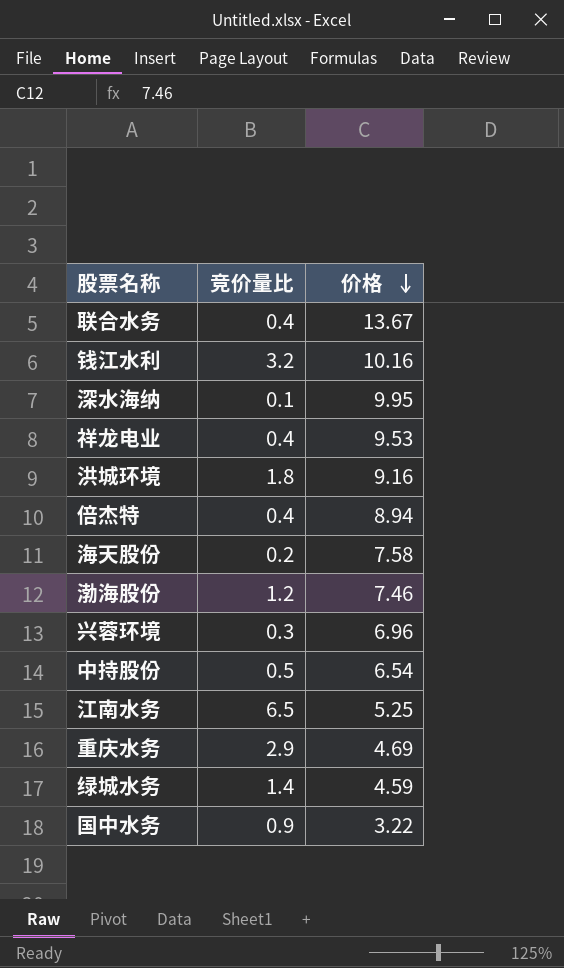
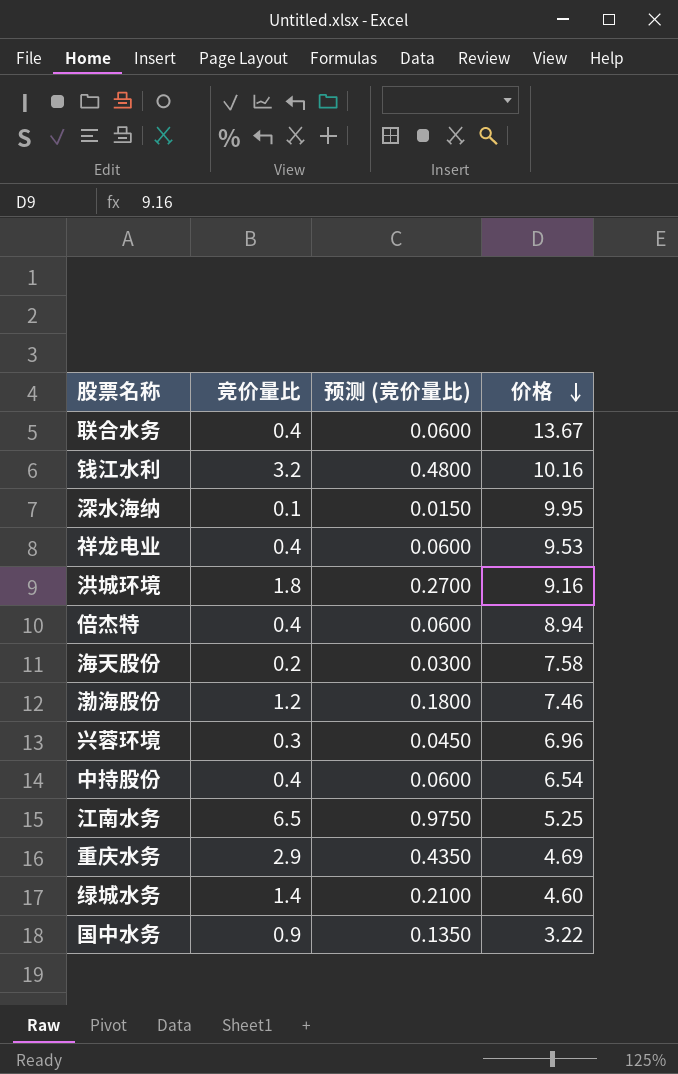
column 预测 (竞价量比) | formula: none -> [竞价量比] * 0.15
中持股份 | 竞价量比: 0.5 -> 0.4
绿城水务 | 价格: 4.59 -> 4.60

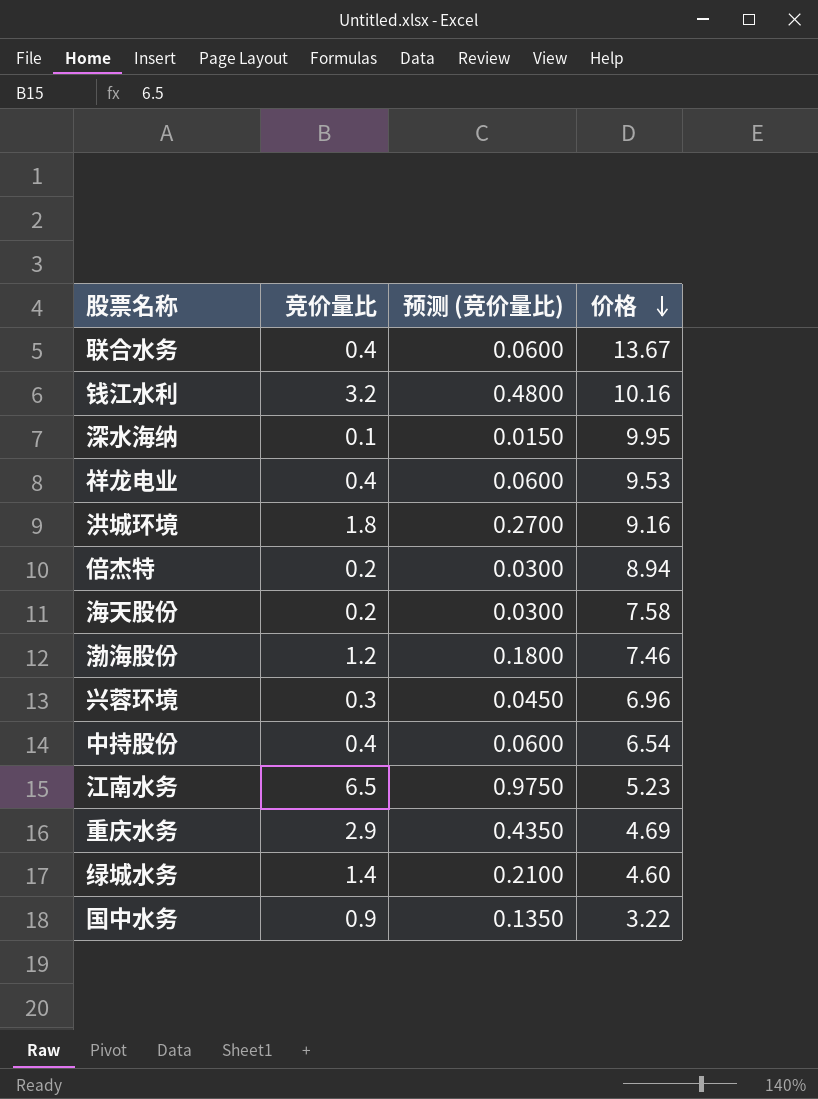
倍杰特 | 竞价量比: 0.4 -> 0.2
倍杰特 | 预测 (竞价量比): 0.0600 -> 0.0300
江南水务 | 价格: 5.25 -> 5.23

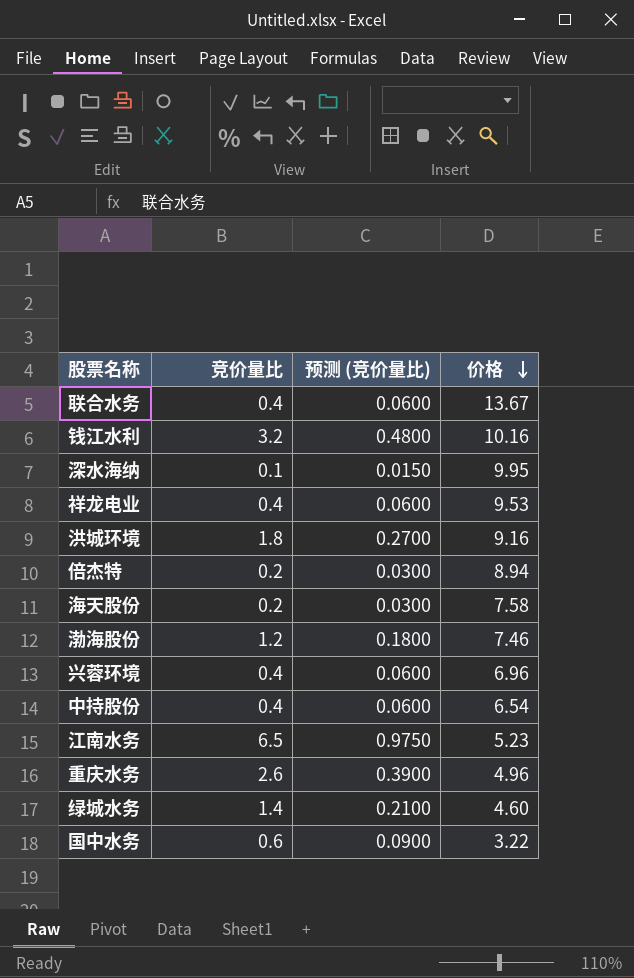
兴蓉环境 | 竞价量比: 0.3 -> 0.4
兴蓉环境 | 预测 (竞价量比): 0.0450 -> 0.0600
重庆水务 | 竞价量比: 2.9 -> 2.6
重庆水务 | 预测 (竞价量比): 0.4350 -> 0.3900
重庆水务 | 价格: 4.69 -> 4.96
国中水务 | 竞价量比: 0.9 -> 0.6
国中水务 | 预测 (竞价量比): 0.1350 -> 0.0900

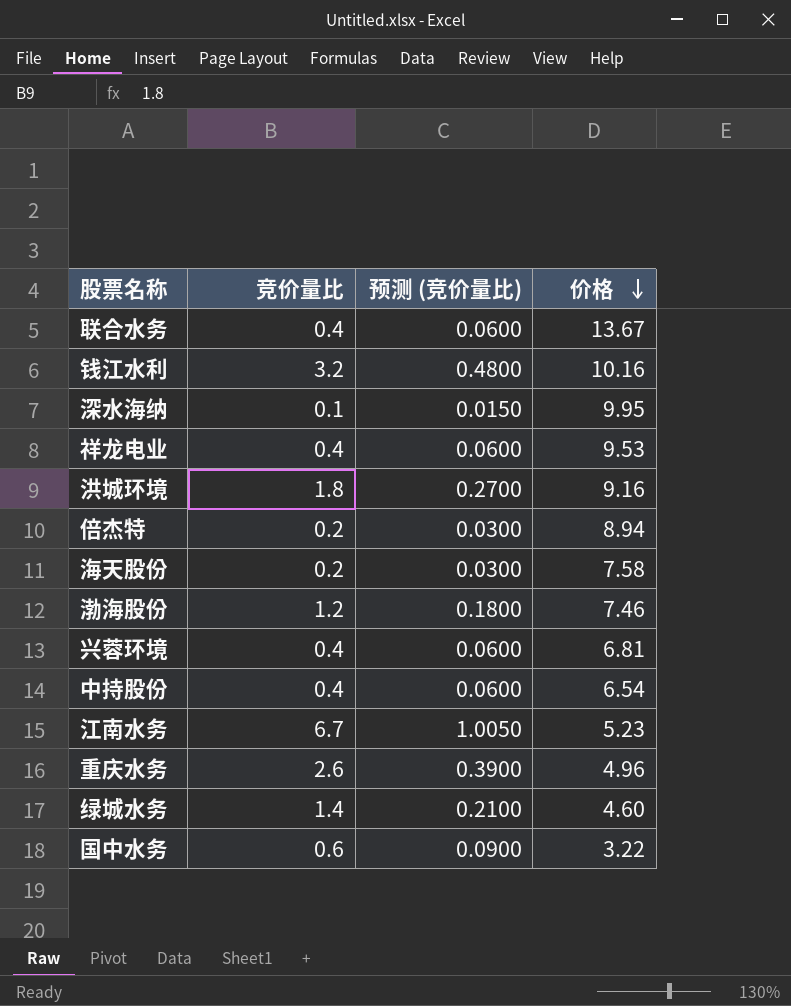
兴蓉环境 | 价格: 6.96 -> 6.81
江南水务 | 竞价量比: 6.5 -> 6.7
江南水务 | 预测 (竞价量比): 0.9750 -> 1.0050

